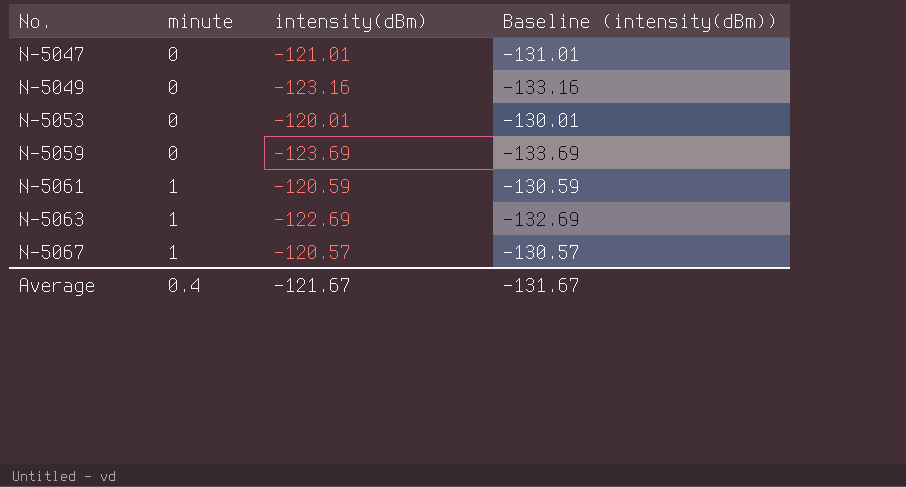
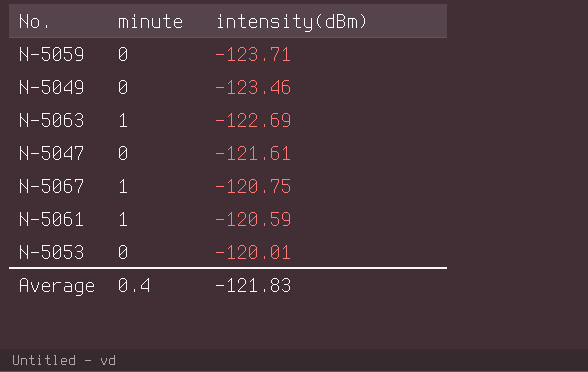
row order: No. ascending -> intensity(dBm) ascending
column Baseline (intensity(dBm)) | formula: [intensity(dBm)] - 10 -> none
N-5059 | intensity(dBm): -123.69 -> -123.71
N-5049 | intensity(dBm): -123.16 -> -123.46
N-5047 | intensity(dBm): -121.01 -> -121.61
N-5067 | intensity(dBm): -120.57 -> -120.75
Average | intensity(dBm): -121.67 -> -121.83

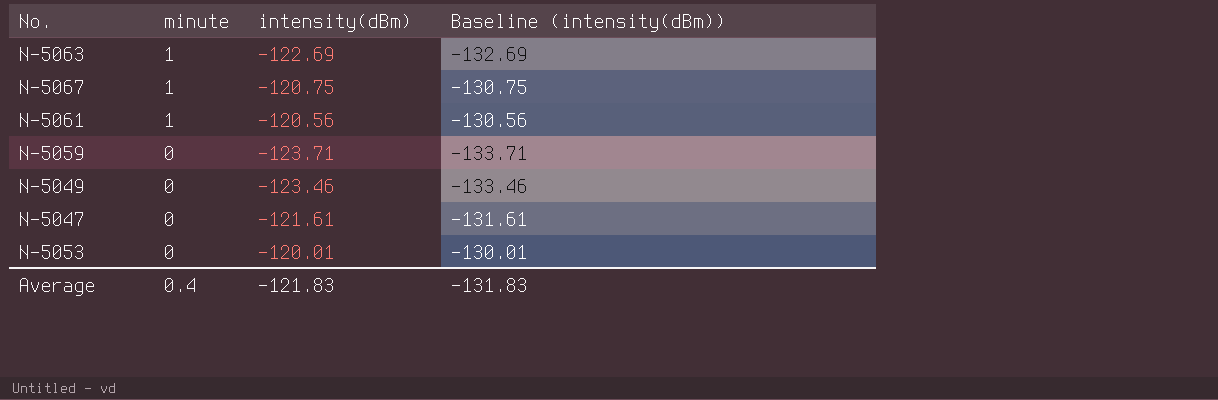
row order: intensity(dBm) ascending -> minute descending
column Baseline (intensity(dBm)) | formula: none -> [intensity(dBm)] - 10
N-5061 | intensity(dBm): -120.59 -> -120.56

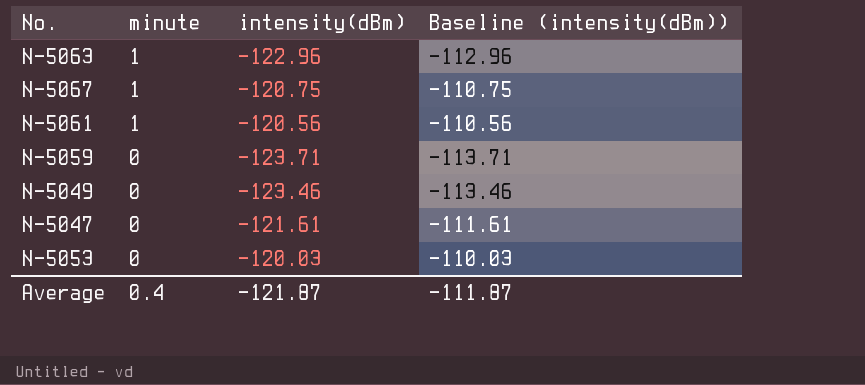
column Baseline (intensity(dBm)) | formula: [intensity(dBm)] - 10 -> [intensity(dBm)] + 10
N-5063 | intensity(dBm): -122.69 -> -122.96
N-5053 | intensity(dBm): -120.01 -> -120.03
Average | intensity(dBm): -121.83 -> -121.87
Average | Baseline (intensity(dBm)): -131.83 -> -111.87

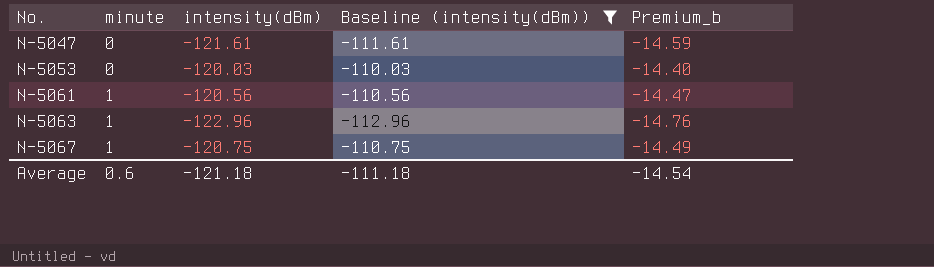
filter: none -> Baseline (intensity(dBm)) >= -112.96
row order: minute descending -> No. ascending
column Premium_b | formula: none -> [intensity(dBm)] * 0.12
Average | minute: 0.4 -> 0.6
Average | intensity(dBm): -121.87 -> -121.18
Average | Baseline (intensity(dBm)): -111.87 -> -111.18

